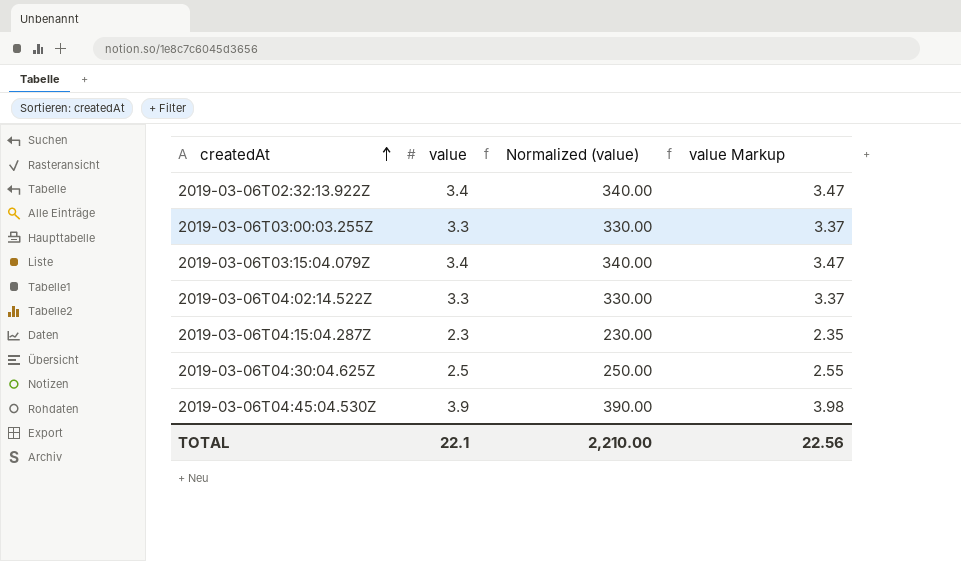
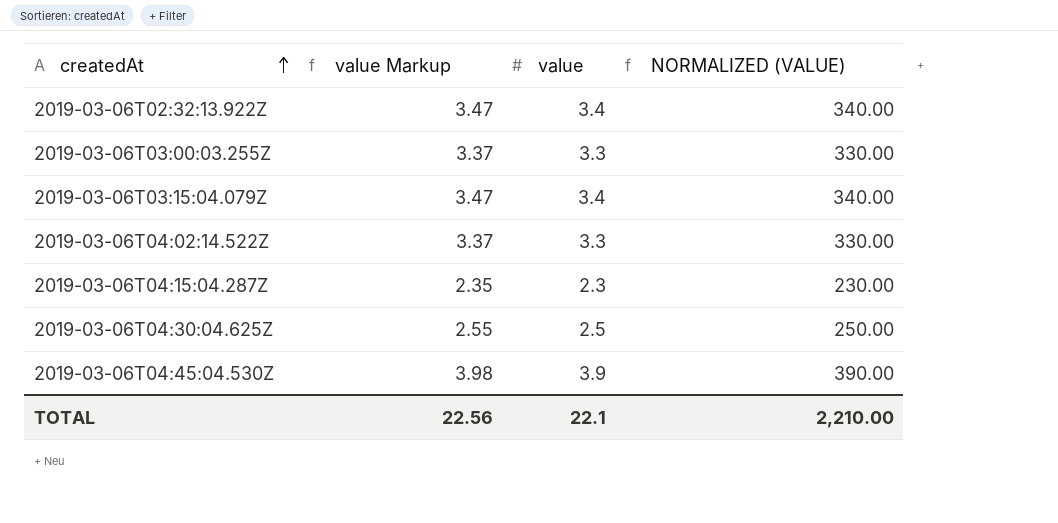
column value Markup | position: 4 -> 2
column name: Normalized (value) -> NORMALIZED (VALUE)

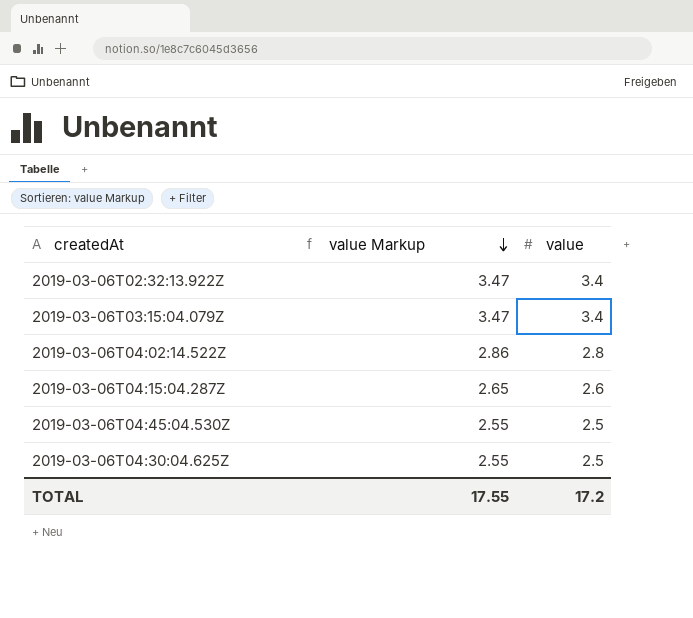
row order: createdAt ascending -> value Markup descending
column NORMALIZED (VALUE) | formula: [value] * 100 -> none
row 2019-03-06T03:00:03.255Z: 3.37 | 3.3 | 330.00 -> none
2019-03-06T04:02:14.522Z | value Markup: 3.37 -> 2.86
2019-03-06T04:02:14.522Z | value: 3.3 -> 2.8
2019-03-06T04:15:04.287Z | value Markup: 2.35 -> 2.65
2019-03-06T04:15:04.287Z | value: 2.3 -> 2.6
2019-03-06T04:45:04.530Z | value Markup: 3.98 -> 2.55
2019-03-06T04:45:04.530Z | value: 3.9 -> 2.5
TOTAL | value Markup: 22.56 -> 17.55
TOTAL | value: 22.1 -> 17.2

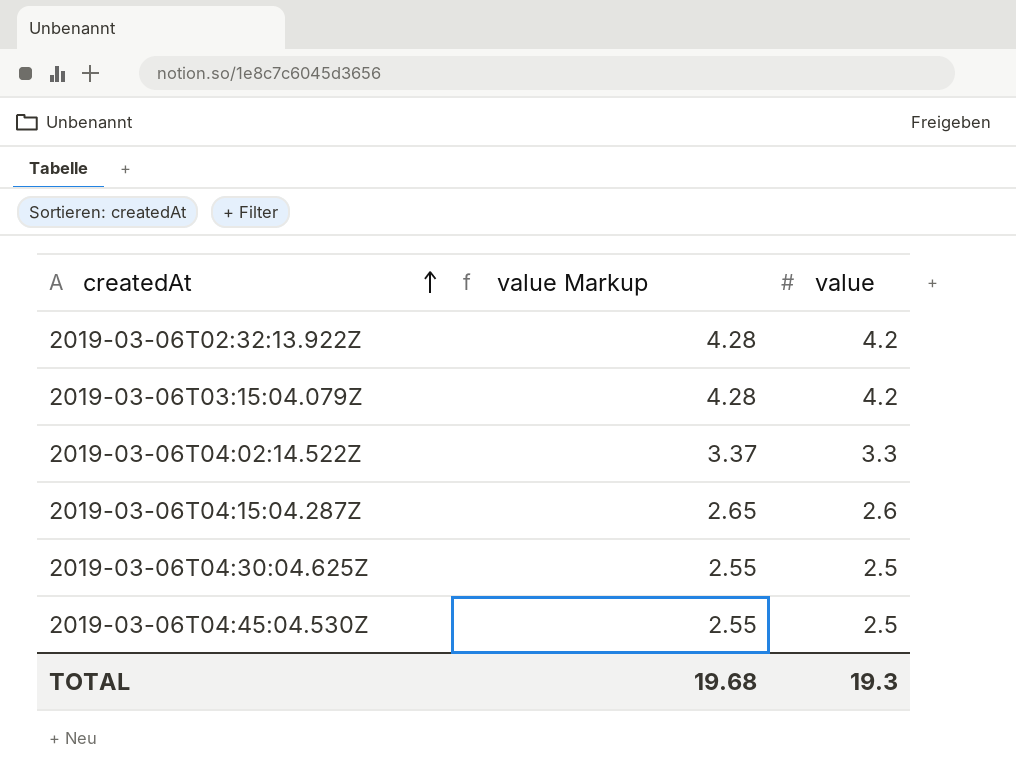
row order: value Markup descending -> createdAt ascending
2019-03-06T02:32:13.922Z | value Markup: 3.47 -> 4.28
2019-03-06T02:32:13.922Z | value: 3.4 -> 4.2
2019-03-06T03:15:04.079Z | value Markup: 3.47 -> 4.28
2019-03-06T03:15:04.079Z | value: 3.4 -> 4.2
2019-03-06T04:02:14.522Z | value Markup: 2.86 -> 3.37
2019-03-06T04:02:14.522Z | value: 2.8 -> 3.3
TOTAL | value Markup: 17.55 -> 19.68
TOTAL | value: 17.2 -> 19.3

